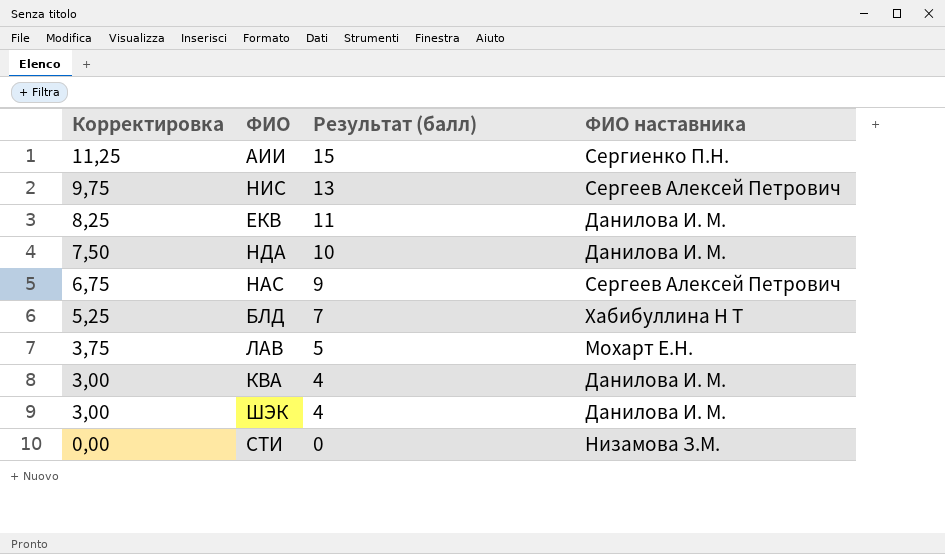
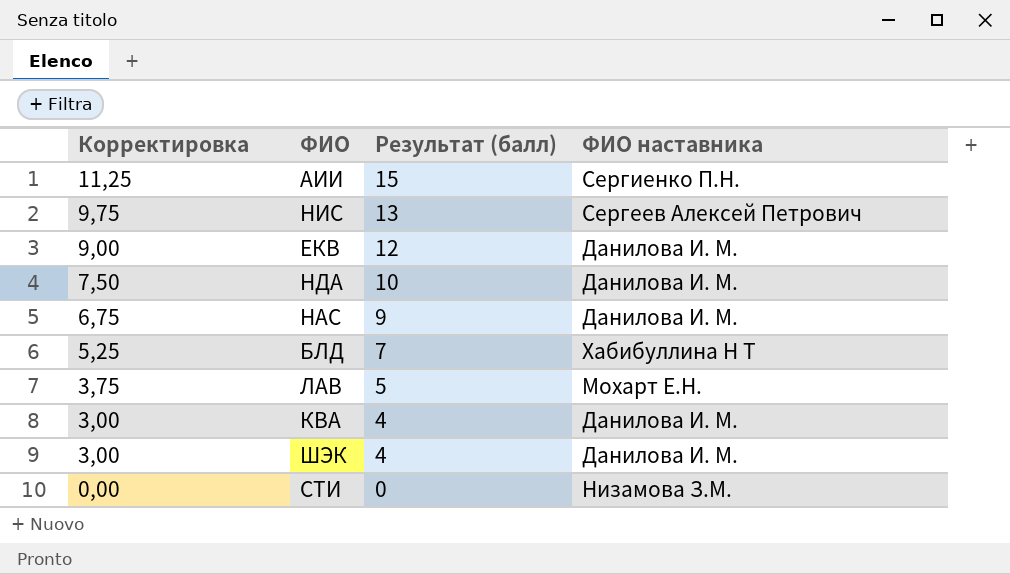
ЕКВ | Корректировка: 8,25 -> 9,00
ЕКВ | Результат (балл): 11 -> 12
НАС | ФИО наставника: Сергеев Алексей Петрович -> Данилова И. М.

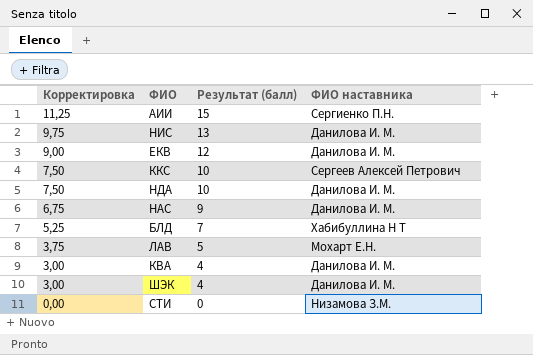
НИС | ФИО наставника: Сергеев Алексей Петрович -> Данилова И. М.
row ККС: none -> 7,50 | 10 | Сергеев Алексей Петрович

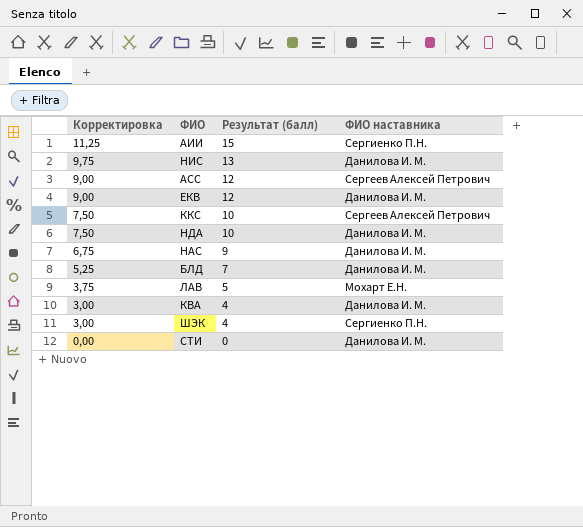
row АСС: none -> 9,00 | 12 | Сергеев Алексей Петрович
БЛД | ФИО наставника: Хабибуллина Н Т -> Данилова И. М.
ШЭК | ФИО наставника: Данилова И. М. -> Сергиенко П.Н.
СТИ | ФИО наставника: Низамова З.М. -> Данилова И. М.

